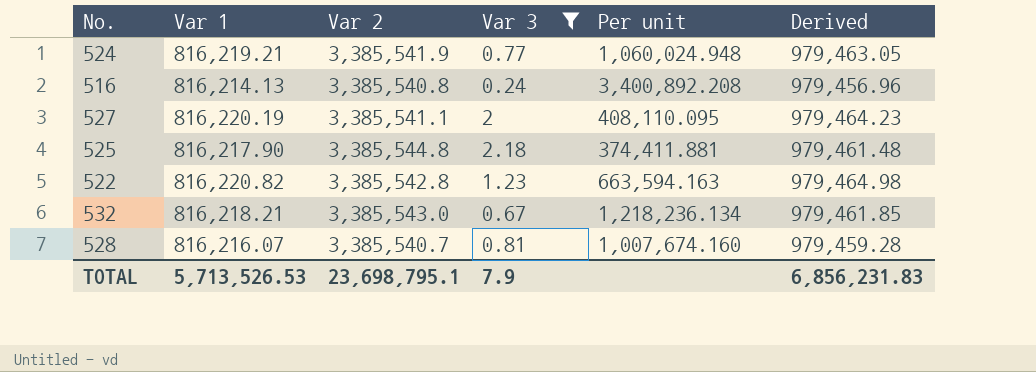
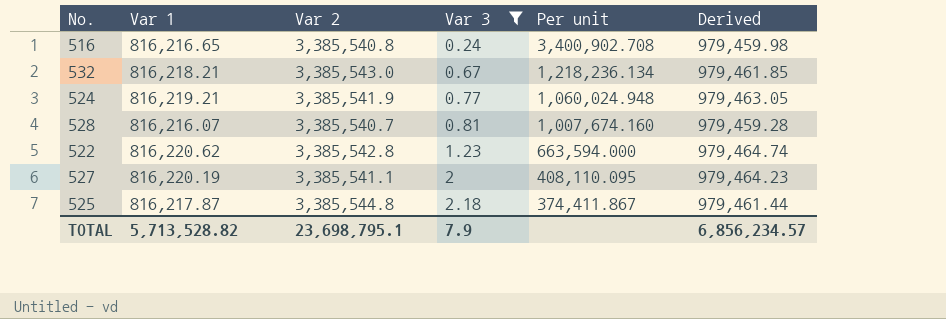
row order: none -> Var 3 ascending
516 | Var 1: 816,214.13 -> 816,216.65
516 | Per unit: 3,400,892.208 -> 3,400,902.708
516 | Derived: 979,456.96 -> 979,459.98
522 | Var 1: 816,220.82 -> 816,220.62
522 | Per unit: 663,594.163 -> 663,594.000
522 | Derived: 979,464.98 -> 979,464.74
525 | Var 1: 816,217.90 -> 816,217.87
525 | Per unit: 374,411.881 -> 374,411.867
525 | Derived: 979,461.48 -> 979,461.44
TOTAL | Var 1: 5,713,526.53 -> 5,713,528.82
TOTAL | Derived: 6,856,231.83 -> 6,856,234.57

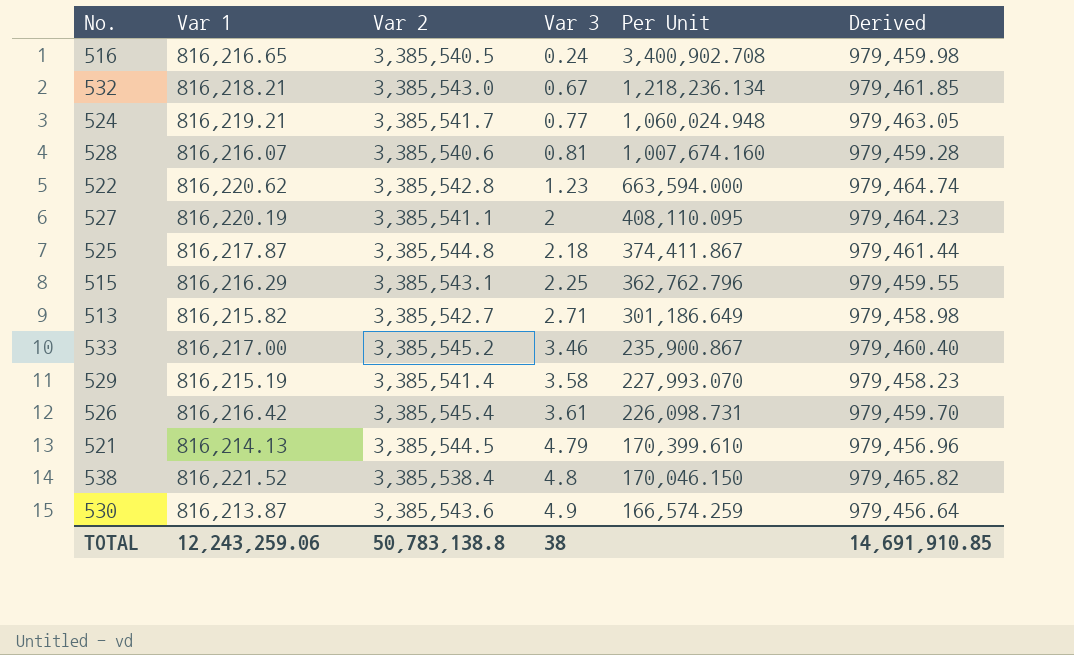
filter: Var 3 <= 2.18 -> none
column name: Per unit -> Per Unit
516 | Var 2: 3,385,540.8 -> 3,385,540.5
524 | Var 2: 3,385,541.9 -> 3,385,541.7
528 | Var 2: 3,385,540.7 -> 3,385,540.6
TOTAL | Var 1: 5,713,528.82 -> 12,243,259.06
TOTAL | Var 2: 23,698,795.1 -> 50,783,138.8
TOTAL | Var 3: 7.9 -> 38
TOTAL | Derived: 6,856,234.57 -> 14,691,910.85

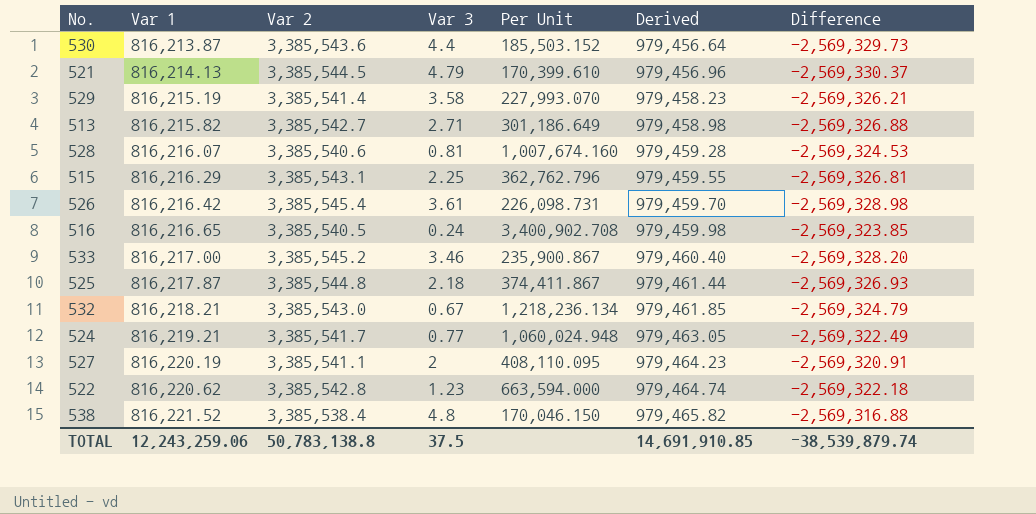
row order: Var 3 ascending -> Var 1 ascending
column Difference | formula: none -> [Var 1] - [Var 2]
530 | Var 3: 4.9 -> 4.4
530 | Per Unit: 166,574.259 -> 185,503.152
TOTAL | Var 3: 38 -> 37.5

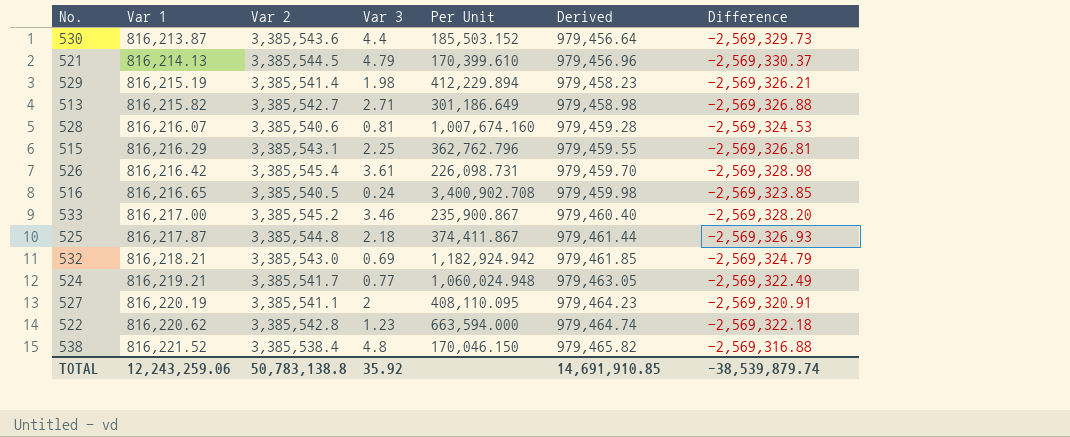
529 | Var 3: 3.58 -> 1.98
529 | Per Unit: 227,993.070 -> 412,229.894
532 | Var 3: 0.67 -> 0.69
532 | Per Unit: 1,218,236.134 -> 1,182,924.942
TOTAL | Var 3: 37.5 -> 35.92

